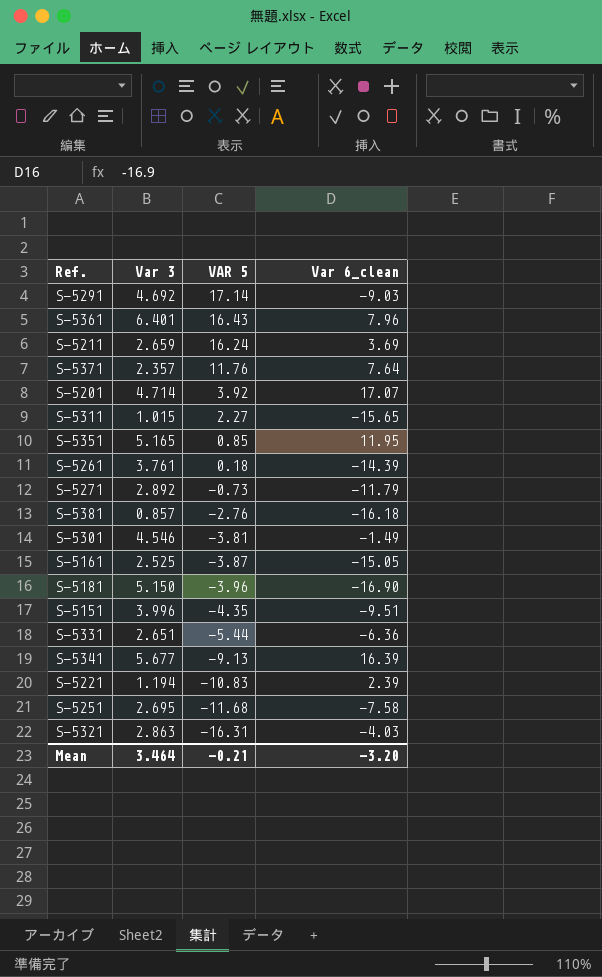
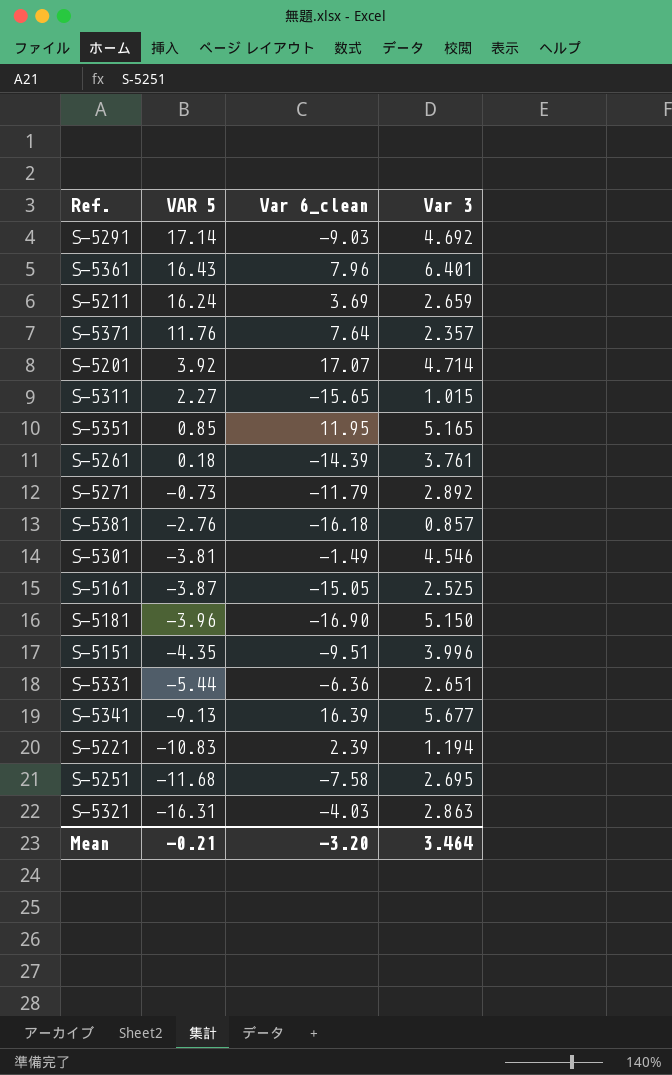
column Var 3 | position: 2 -> 4

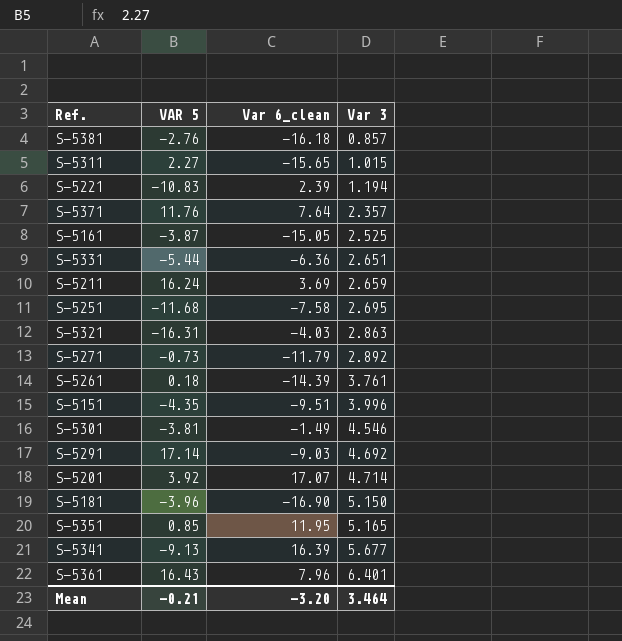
row order: VAR 5 descending -> Var 3 ascending

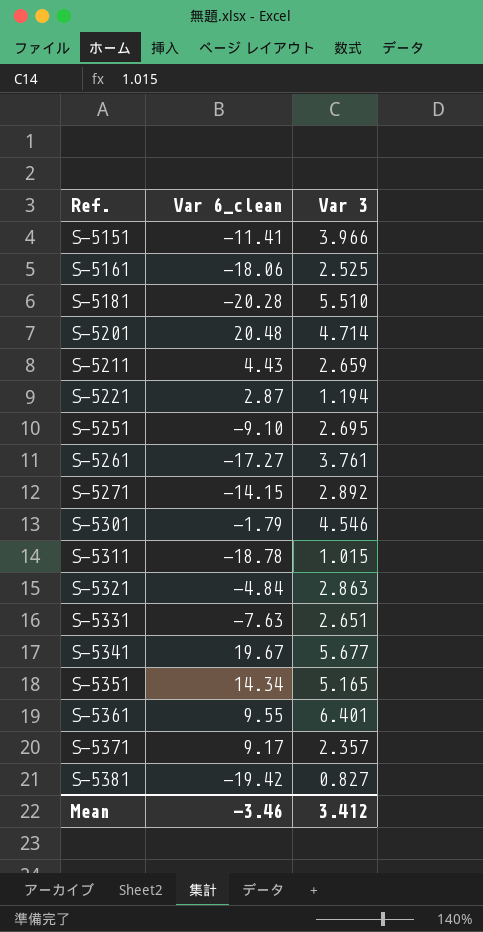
row order: Var 3 ascending -> Ref. ascending
column VAR 5 | position: 2 -> none
row S-5291: 17.14 | -9.03 | 4.692 -> none
S-5151 | Var 6_clean: -9.51 -> -11.41
S-5151 | Var 3: 3.996 -> 3.966
S-5161 | Var 6_clean: -15.05 -> -18.06
S-5181 | Var 6_clean: -16.90 -> -20.28
S-5181 | Var 3: 5.150 -> 5.510
S-5201 | Var 6_clean: 17.07 -> 20.48
S-5211 | Var 6_clean: 3.69 -> 4.43
S-5221 | Var 6_clean: 2.39 -> 2.87
S-5251 | Var 6_clean: -7.58 -> -9.10
S-5261 | Var 6_clean: -14.39 -> -17.27
S-5271 | Var 6_clean: -11.79 -> -14.15
S-5301 | Var 6_clean: -1.49 -> -1.79
S-5311 | Var 6_clean: -15.65 -> -18.78
S-5321 | Var 6_clean: -4.03 -> -4.84
S-5331 | Var 6_clean: -6.36 -> -7.63
S-5341 | Var 6_clean: 16.39 -> 19.67
S-5351 | Var 6_clean: 11.95 -> 14.34
S-5361 | Var 6_clean: 7.96 -> 9.55
S-5371 | Var 6_clean: 7.64 -> 9.17
S-5381 | Var 6_clean: -16.18 -> -19.42
S-5381 | Var 3: 0.857 -> 0.827
Mean | Var 6_clean: -3.20 -> -3.46
Mean | Var 3: 3.464 -> 3.412

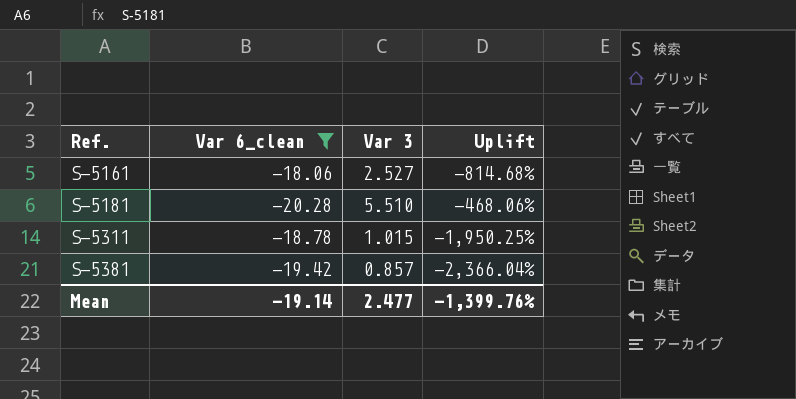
filter: none -> Var 6_clean <= -18.06
column Uplift | formula: none -> ([Var 6_clean] - [Var 3]) / [Var 3]
S-5161 | Var 3: 2.525 -> 2.527
S-5381 | Var 3: 0.827 -> 0.857
Mean | Var 6_clean: -3.46 -> -19.14
Mean | Var 3: 3.412 -> 2.477

